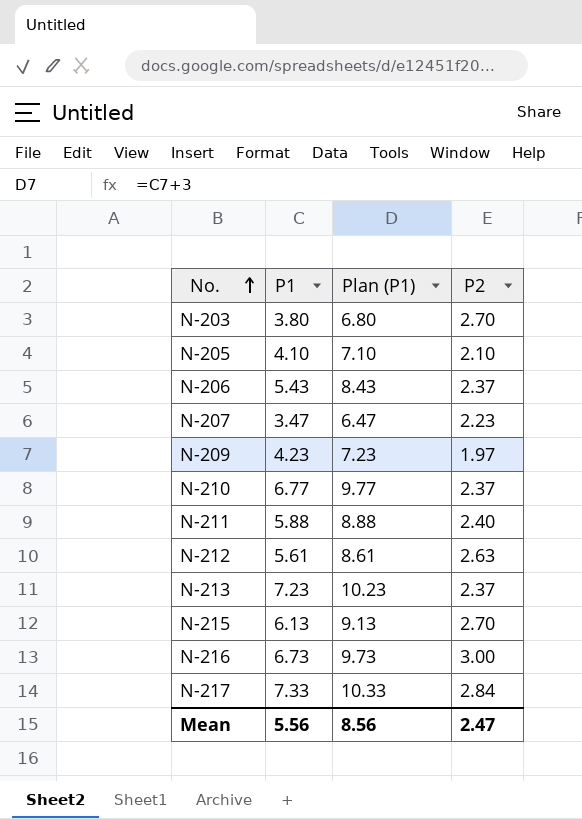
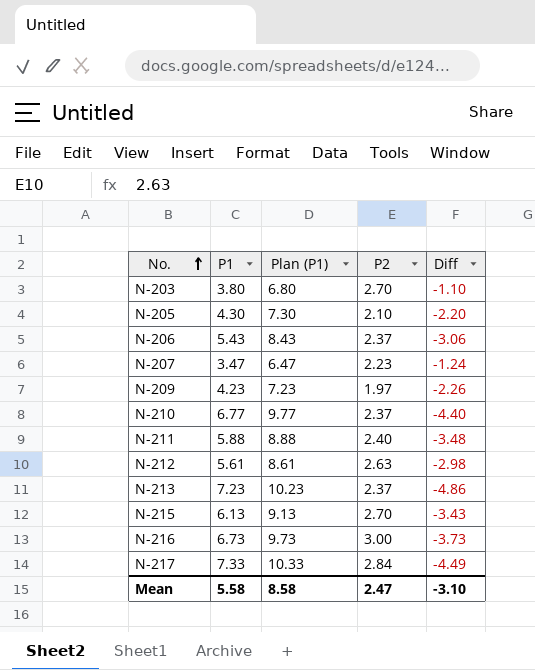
column Diff | formula: none -> [P2] - [P1]
N-205 | P1: 4.10 -> 4.30
N-205 | Plan (P1): 7.10 -> 7.30
Mean | P1: 5.56 -> 5.58
Mean | Plan (P1): 8.56 -> 8.58

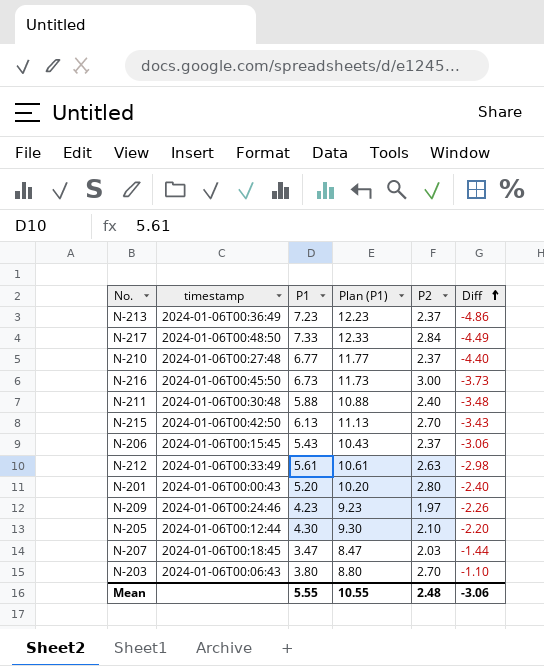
row order: No. ascending -> Diff ascending
column timestamp | position: none -> 2
column Plan (P1) | formula: [P1] + 3 -> [P1] + 5
row N-201: none -> 2024-01-06T00:00:43 | 5.20 | 10.20 | 2.80 | -2.40
N-207 | P2: 2.23 -> 2.03
N-207 | Diff: -1.24 -> -1.44
Mean | P1: 5.58 -> 5.55
Mean | Plan (P1): 8.58 -> 10.55
Mean | P2: 2.47 -> 2.48
Mean | Diff: -3.10 -> -3.06

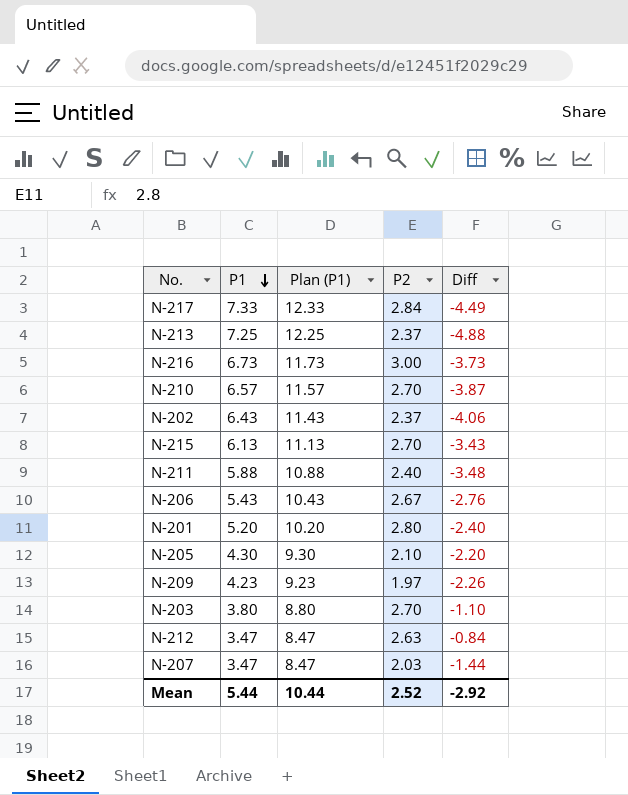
row order: Diff ascending -> P1 descending
column timestamp | position: 2 -> none
N-213 | P1: 7.23 -> 7.25
N-213 | Plan (P1): 12.23 -> 12.25
N-213 | Diff: -4.86 -> -4.88
N-210 | P1: 6.77 -> 6.57
N-210 | Plan (P1): 11.77 -> 11.57
N-210 | P2: 2.37 -> 2.70
N-210 | Diff: -4.40 -> -3.87
row N-202: none -> 6.43 | 11.43 | 2.37 | -4.06
N-206 | P2: 2.37 -> 2.67
N-206 | Diff: -3.06 -> -2.76
N-212 | P1: 5.61 -> 3.47
N-212 | Plan (P1): 10.61 -> 8.47
N-212 | Diff: -2.98 -> -0.84
Mean | P1: 5.55 -> 5.44
Mean | Plan (P1): 10.55 -> 10.44
Mean | P2: 2.48 -> 2.52
Mean | Diff: -3.06 -> -2.92

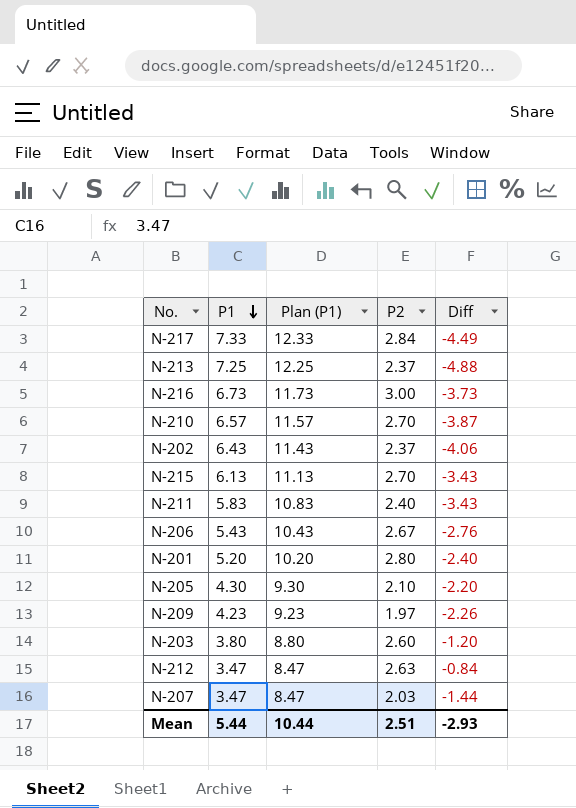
N-211 | P1: 5.88 -> 5.83
N-211 | Plan (P1): 10.88 -> 10.83
N-211 | Diff: -3.48 -> -3.43
N-203 | P2: 2.70 -> 2.60
N-203 | Diff: -1.10 -> -1.20
Mean | P2: 2.52 -> 2.51
Mean | Diff: -2.92 -> -2.93

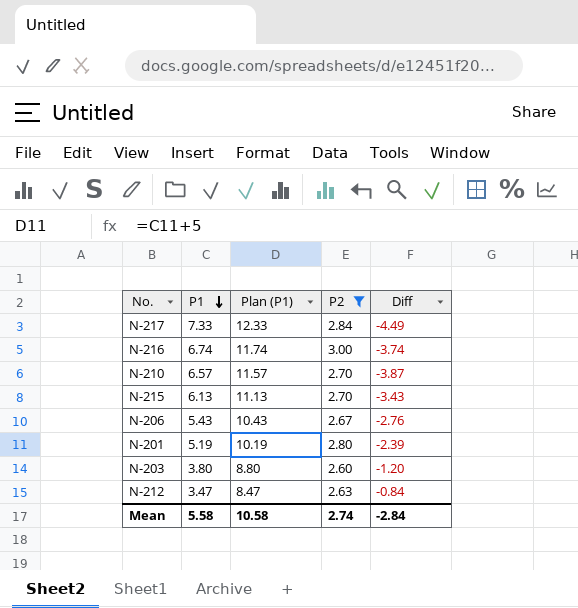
filter: none -> P2 >= 2.60
N-216 | P1: 6.73 -> 6.74
N-216 | Plan (P1): 11.73 -> 11.74
N-216 | Diff: -3.73 -> -3.74
N-201 | P1: 5.20 -> 5.19
N-201 | Plan (P1): 10.20 -> 10.19
N-201 | Diff: -2.40 -> -2.39
Mean | P1: 5.44 -> 5.58
Mean | Plan (P1): 10.44 -> 10.58
Mean | P2: 2.51 -> 2.74
Mean | Diff: -2.93 -> -2.84

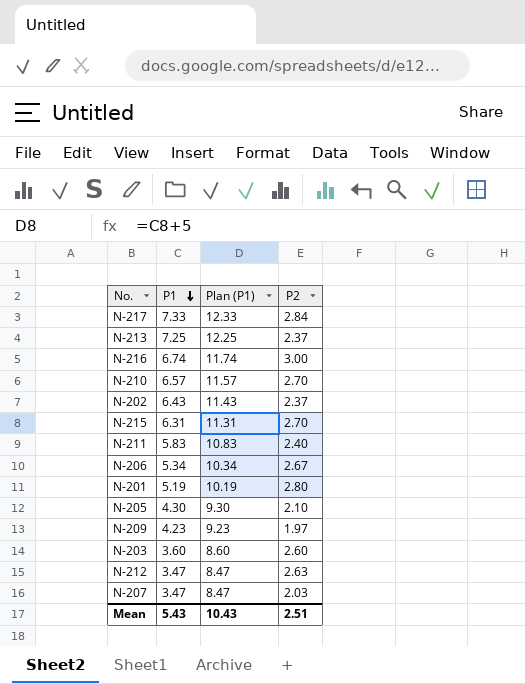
filter: P2 >= 2.60 -> none
column Diff | formula: [P2] - [P1] -> none
N-215 | P1: 6.13 -> 6.31
N-215 | Plan (P1): 11.13 -> 11.31
N-206 | P1: 5.43 -> 5.34
N-206 | Plan (P1): 10.43 -> 10.34
N-203 | P1: 3.80 -> 3.60
N-203 | Plan (P1): 8.80 -> 8.60
Mean | P1: 5.58 -> 5.43
Mean | Plan (P1): 10.58 -> 10.43
Mean | P2: 2.74 -> 2.51

